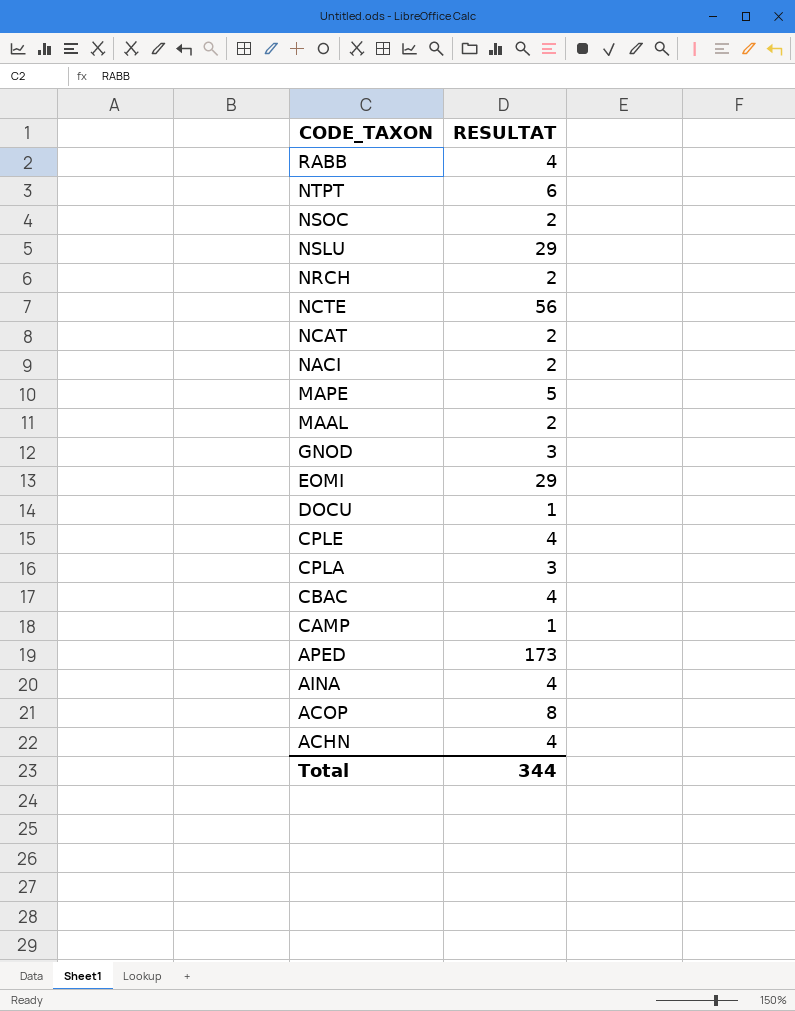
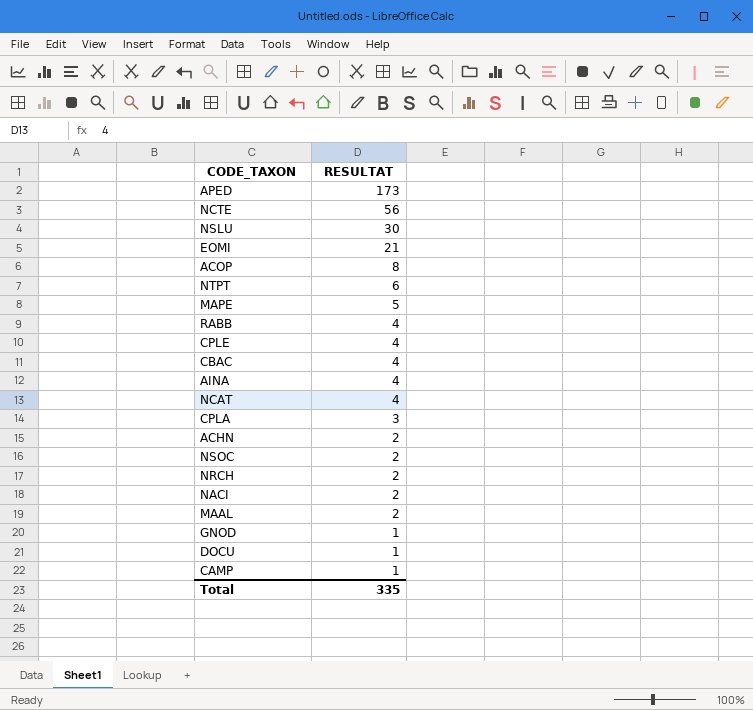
row order: CODE_TAXON descending -> RESULTAT descending
NSLU | RESULTAT: 29 -> 30
EOMI | RESULTAT: 29 -> 21
NCAT | RESULTAT: 2 -> 4
ACHN | RESULTAT: 4 -> 2
GNOD | RESULTAT: 3 -> 1
Total | RESULTAT: 344 -> 335

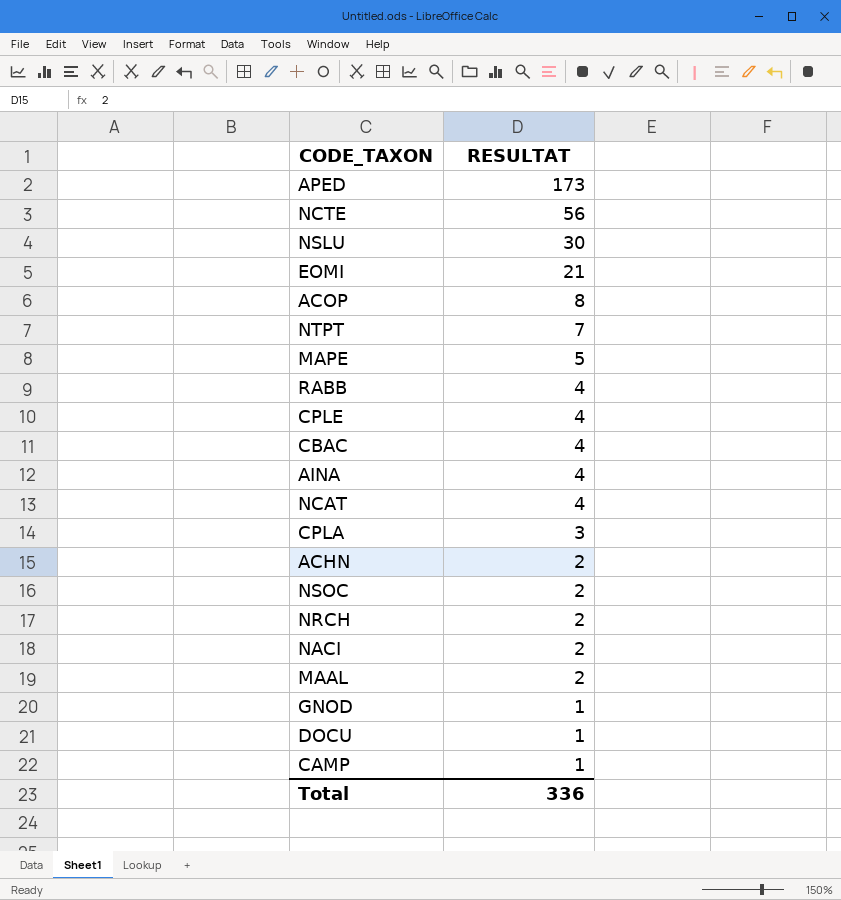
NTPT | RESULTAT: 6 -> 7
Total | RESULTAT: 335 -> 336

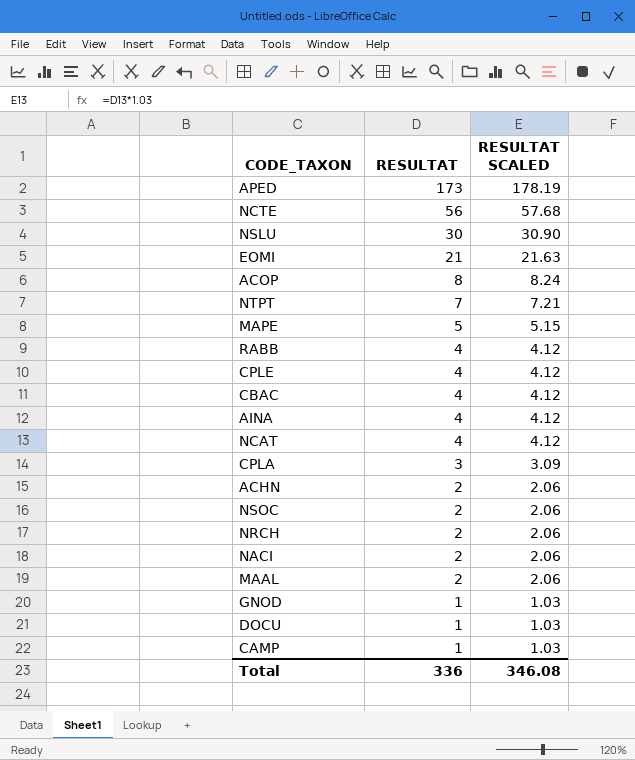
column RESULTAT SCALED | formula: none -> [RESULTAT] * 1.03

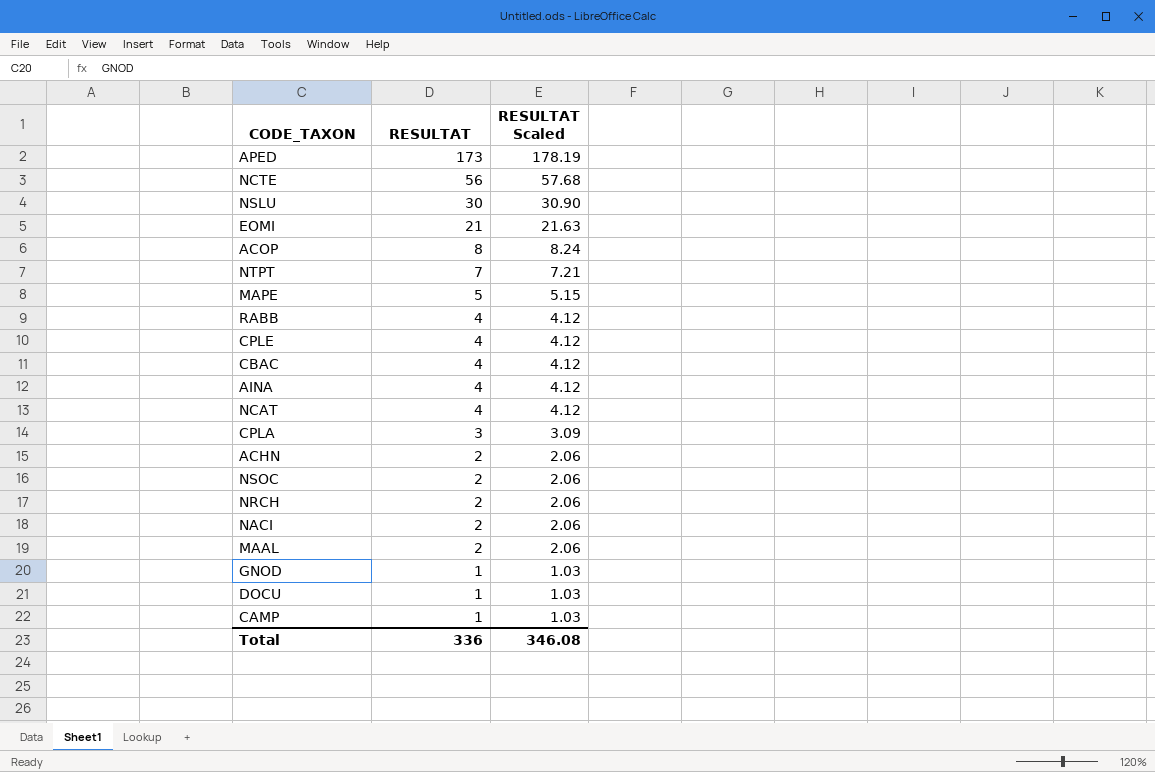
column name: RESULTAT SCALED -> RESULTAT Scaled

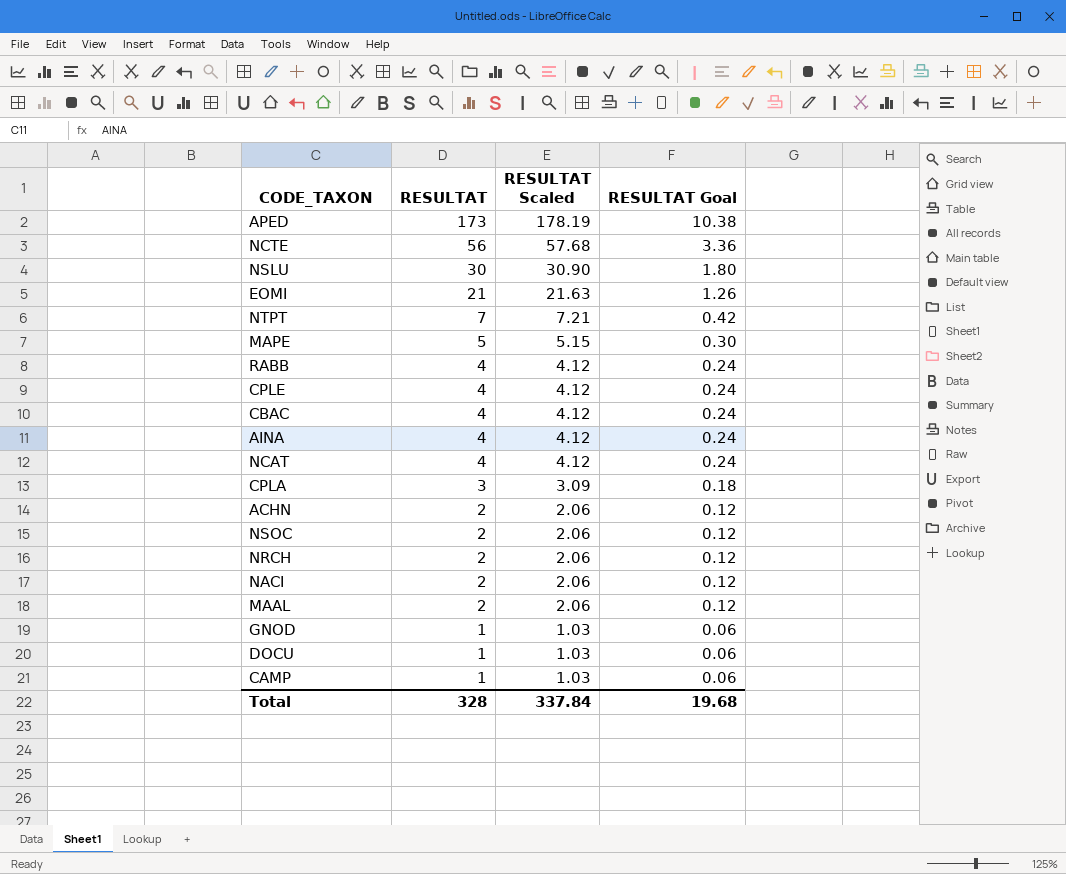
column RESULTAT Goal | formula: none -> [RESULTAT] * 0.06
row ACOP: 8 | 8.24 -> none
Total | RESULTAT: 336 -> 328
Total | RESULTAT Scaled: 346.08 -> 337.84

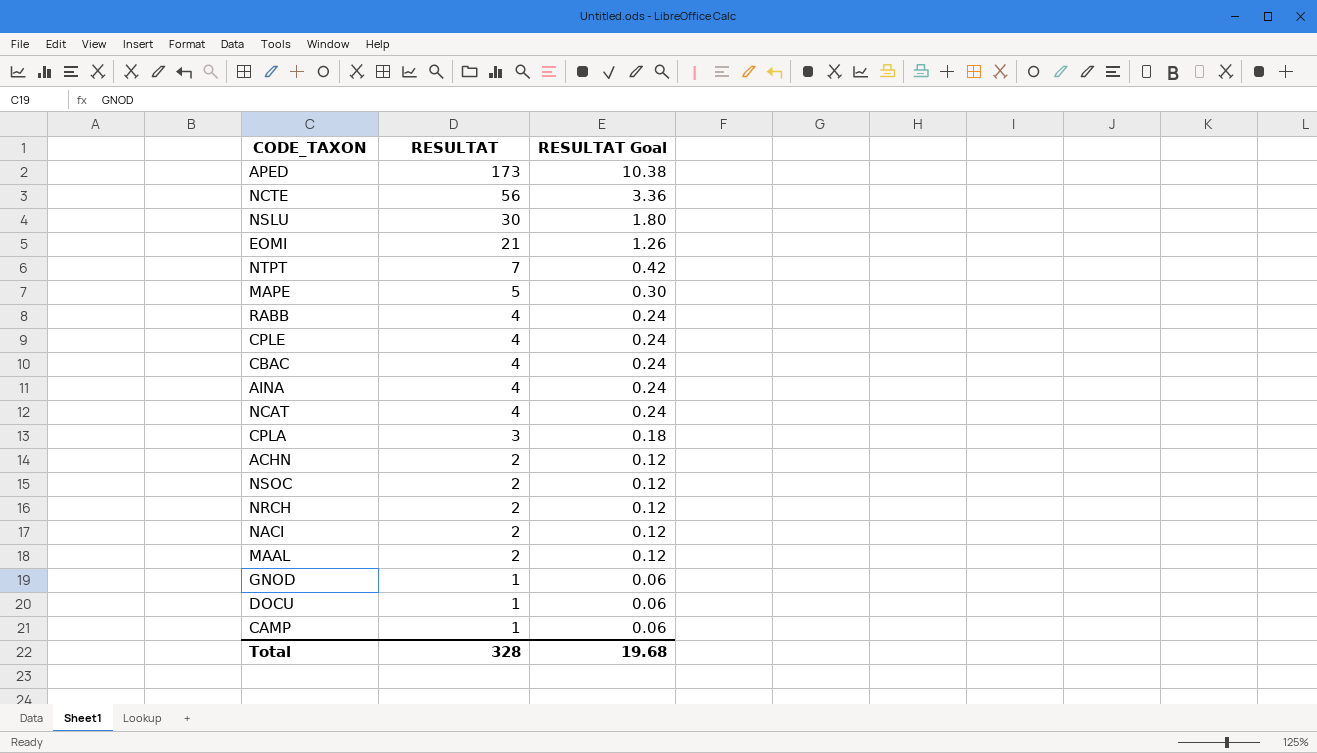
column RESULTAT Scaled | formula: [RESULTAT] * 1.03 -> none

